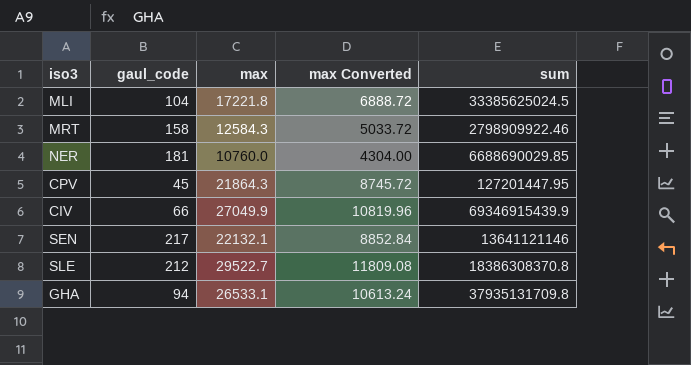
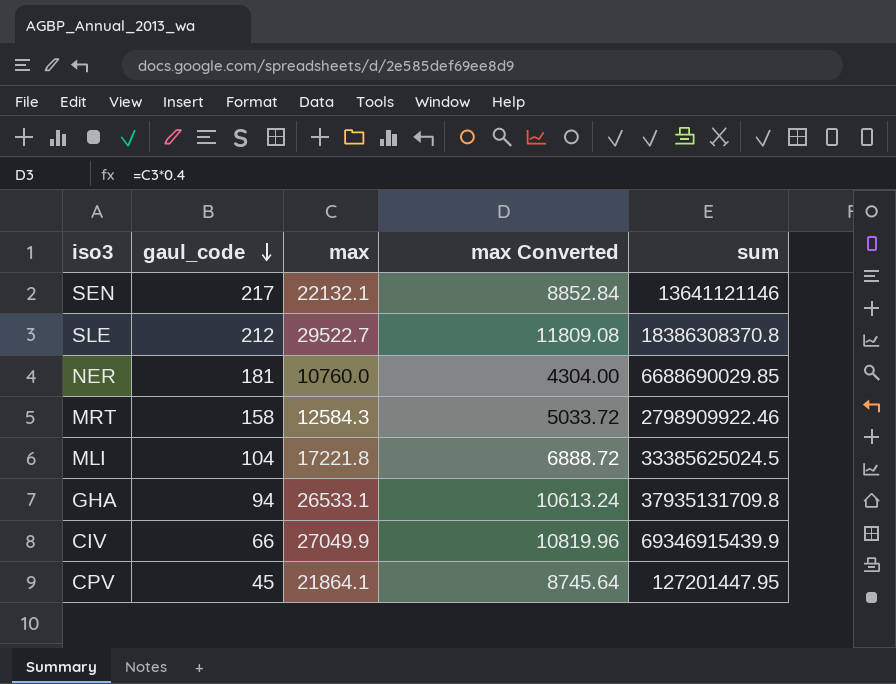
row order: none -> gaul_code descending
CPV | max: 21864.3 -> 21864.1
CPV | max Converted: 8745.72 -> 8745.64

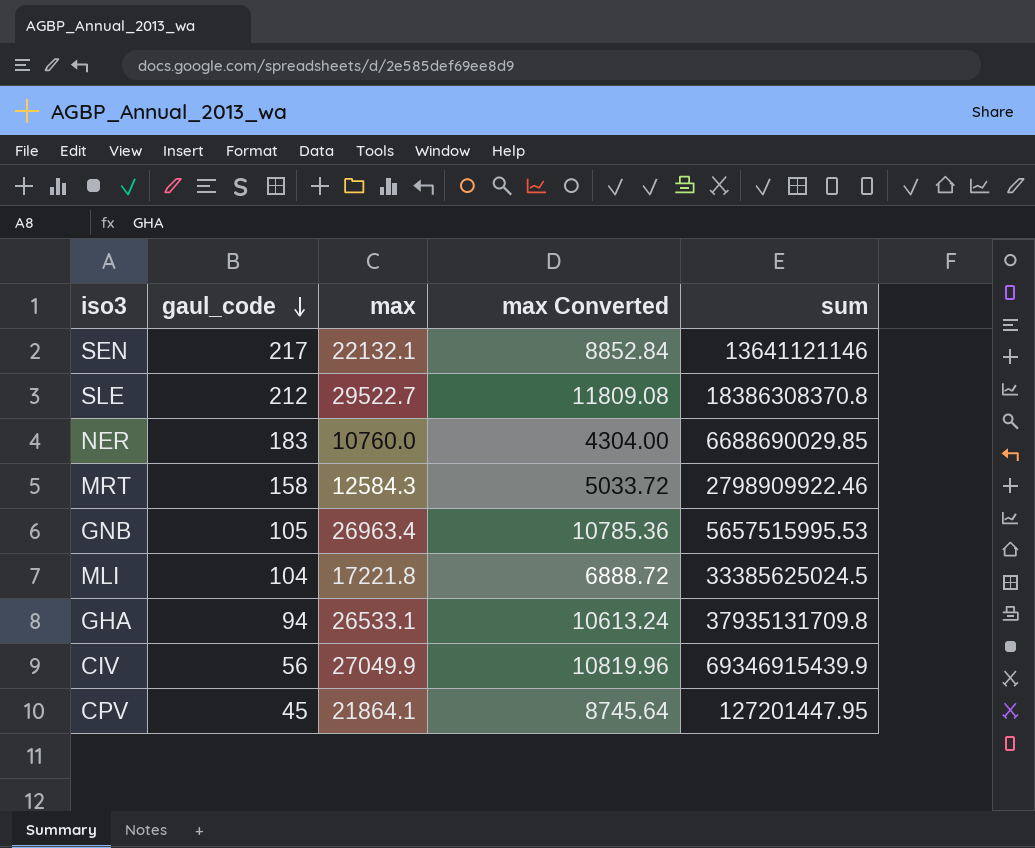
NER | gaul_code: 181 -> 183
row GNB: none -> 105 | 26963.4 | 10785.36 | 5657515995.53
CIV | gaul_code: 66 -> 56

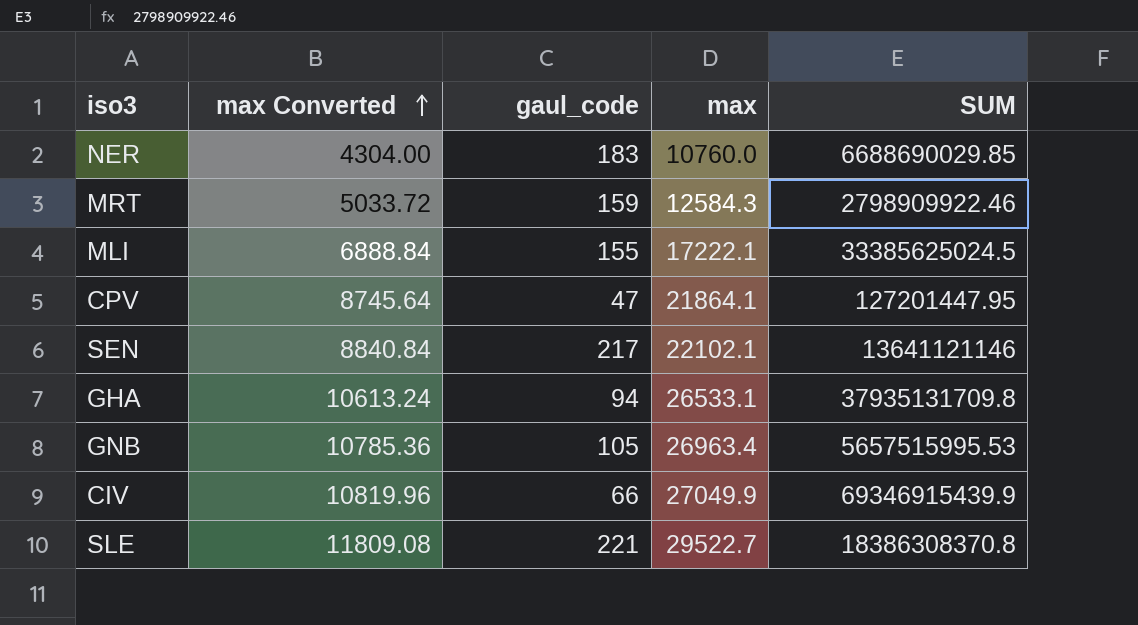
row order: gaul_code descending -> max Converted ascending
column max Converted | position: 4 -> 2
column name: sum -> SUM
MRT | gaul_code: 158 -> 159
MLI | max Converted: 6888.72 -> 6888.84
MLI | gaul_code: 104 -> 155
MLI | max: 17221.8 -> 17222.1
CPV | gaul_code: 45 -> 47
SEN | max Converted: 8852.84 -> 8840.84
SEN | max: 22132.1 -> 22102.1
CIV | gaul_code: 56 -> 66
SLE | gaul_code: 212 -> 221

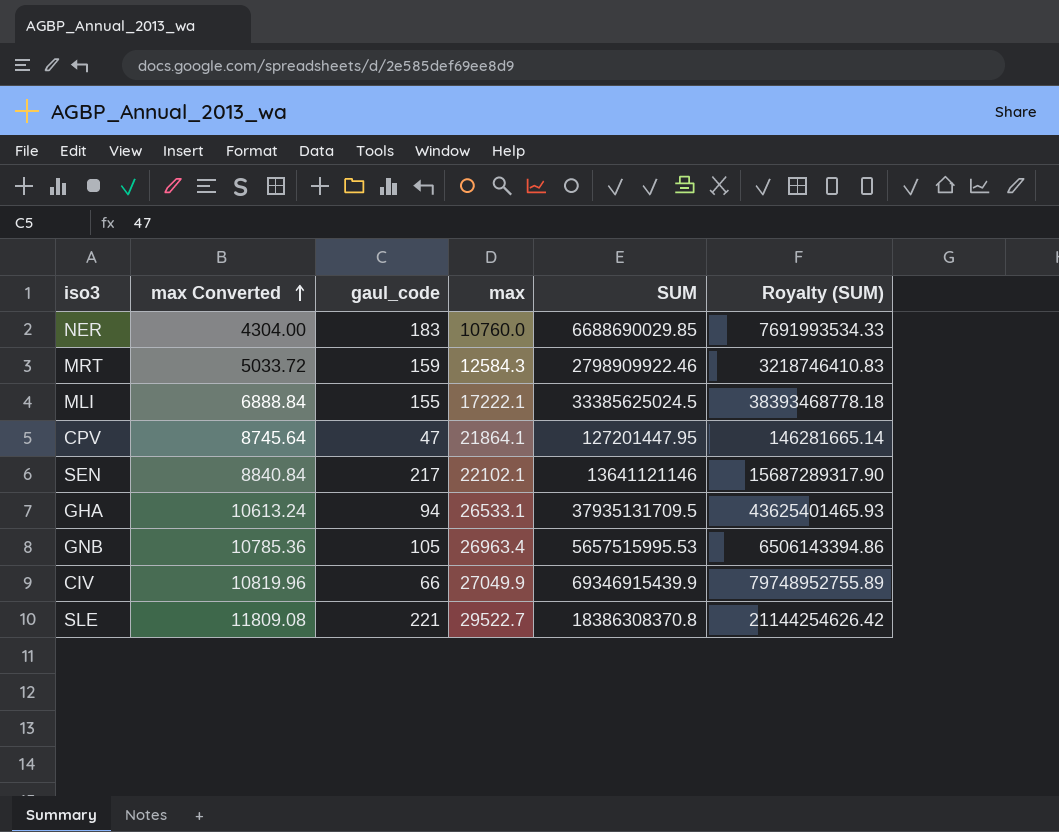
column Royalty (SUM) | formula: none -> [SUM] * 1.15
GHA | SUM: 37935131709.8 -> 37935131709.5

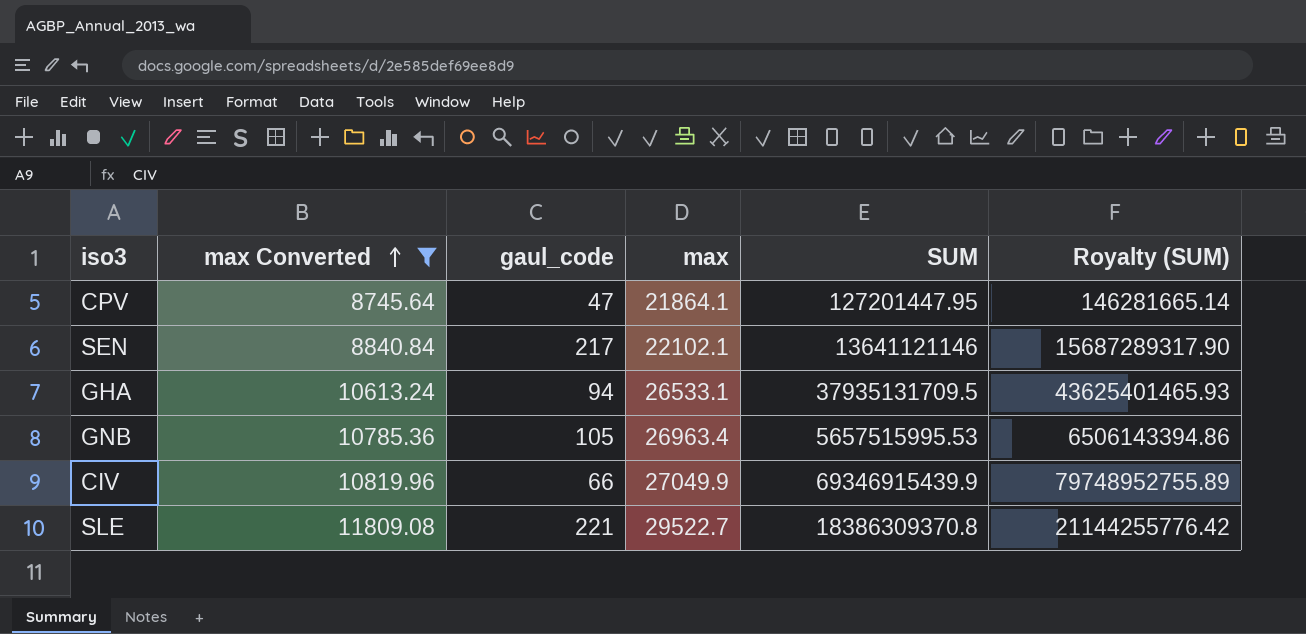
filter: none -> max Converted >= 8745.64
SLE | SUM: 18386308370.8 -> 18386309370.8
SLE | Royalty (SUM): 21144254626.42 -> 21144255776.42

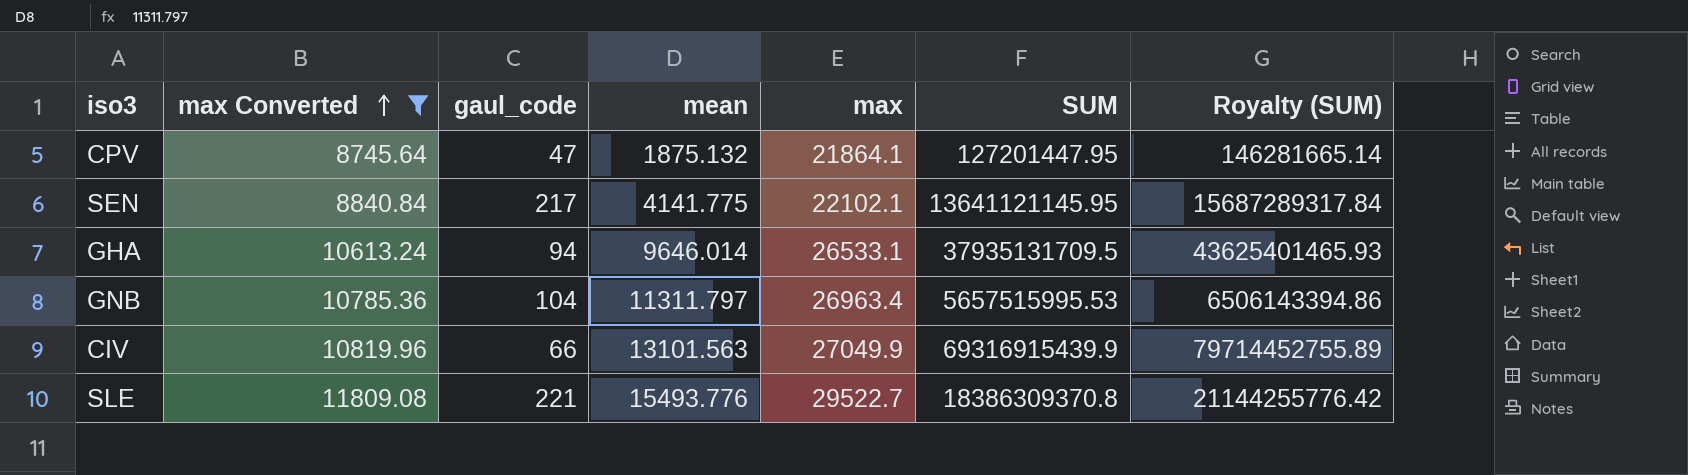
column mean | position: none -> 4
SEN | SUM: 13641121146 -> 13641121145.95
SEN | Royalty (SUM): 15687289317.90 -> 15687289317.84
GNB | gaul_code: 105 -> 104
CIV | SUM: 69346915439.9 -> 69316915439.9
CIV | Royalty (SUM): 79748952755.89 -> 79714452755.89

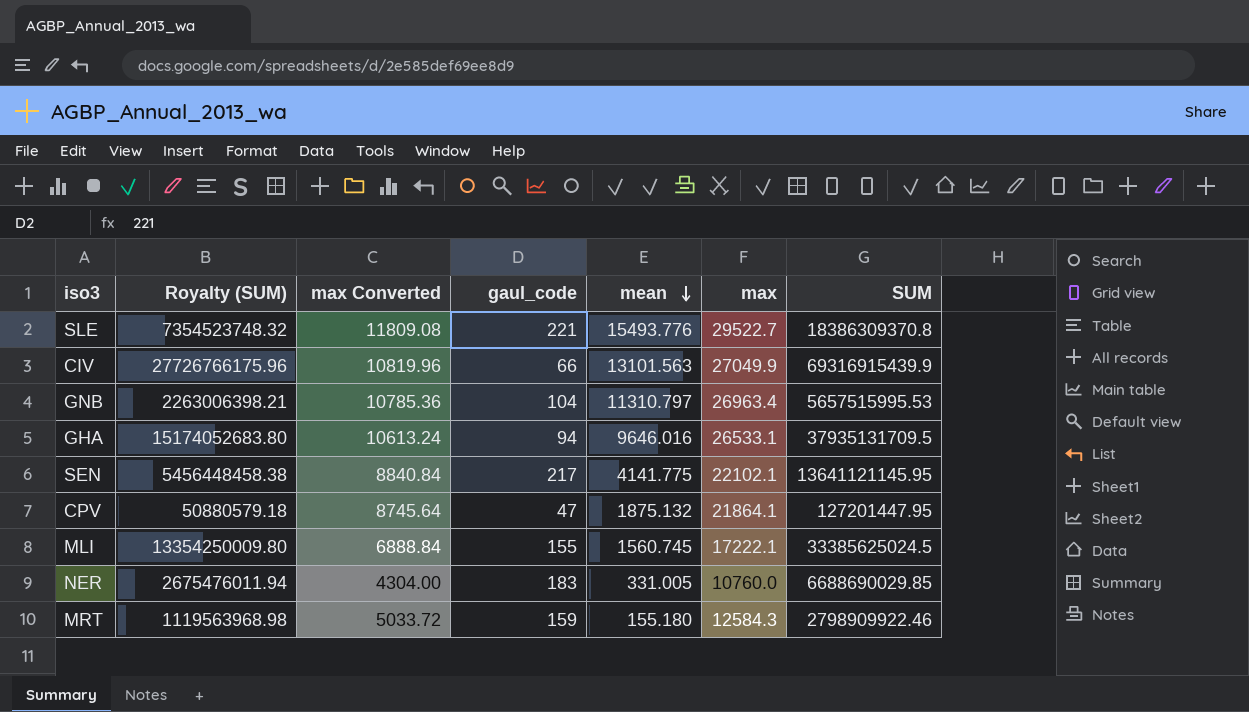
filter: max Converted >= 8745.64 -> none
row order: max Converted ascending -> mean descending
column Royalty (SUM) | formula: [SUM] * 1.15 -> [SUM] * 0.4
column Royalty (SUM) | position: 7 -> 2
GNB | mean: 11311.797 -> 11310.797
GHA | mean: 9646.014 -> 9646.016

